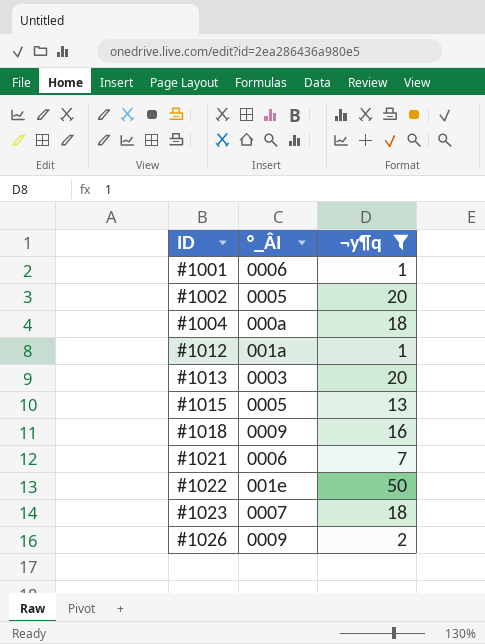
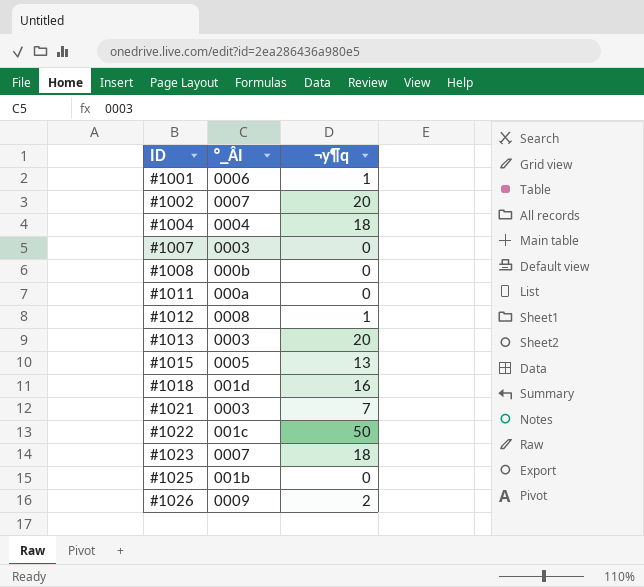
filter: ¬y¶q != 0 -> none
#1002 | °_ÂI: 0005 -> 0007
#1004 | °_ÂI: 000a -> 0004
#1012 | °_ÂI: 001a -> 0008
#1018 | °_ÂI: 0009 -> 001d
#1021 | °_ÂI: 0006 -> 0003
#1022 | °_ÂI: 001e -> 001c

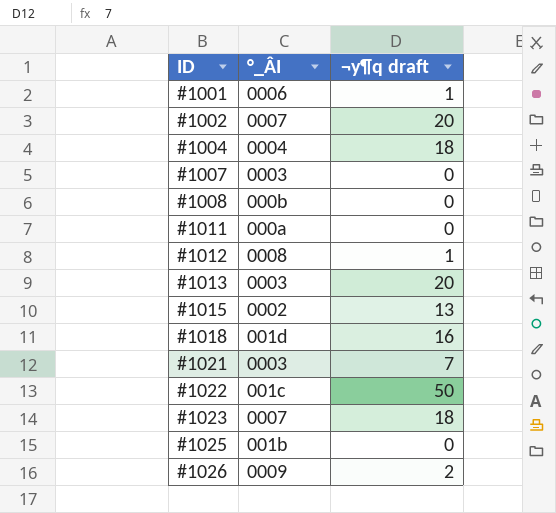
column name: ¬y¶q -> ¬y¶q draft
#1015 | °_ÂI: 0005 -> 0002

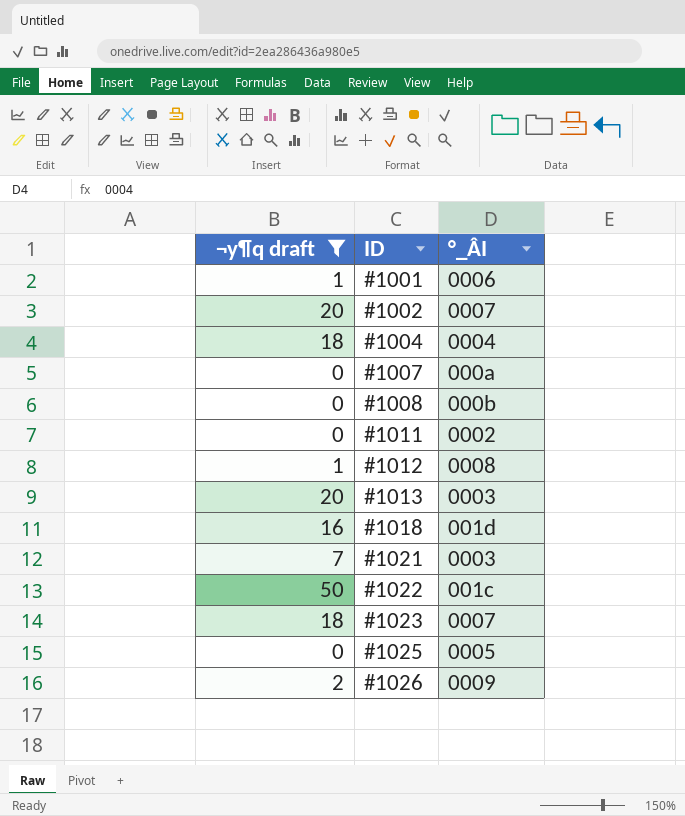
filter: none -> ¬y¶q draft != 13
column ¬y¶q draft | position: 3 -> 1
#1007 | °_ÂI: 0003 -> 000a
#1011 | °_ÂI: 000a -> 0002
#1025 | °_ÂI: 001b -> 0005

